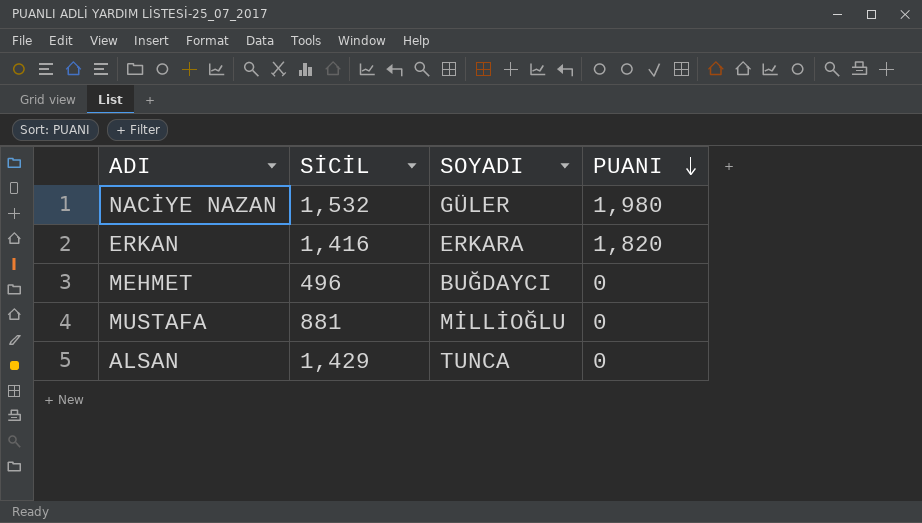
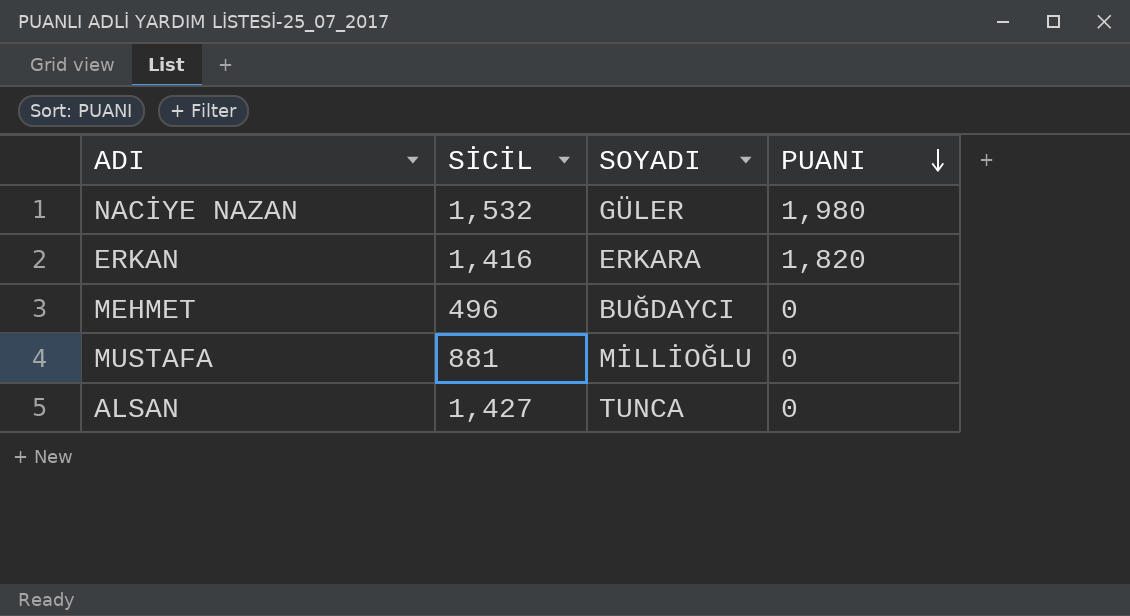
ALSAN | SİCİL: 1,429 -> 1,427

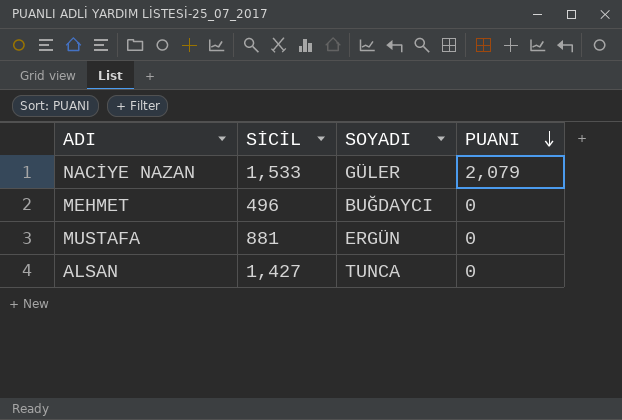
row ERKAN: 1,416 | ERKARA | 1,820 -> none
NACİYE NAZAN | SİCİL: 1,532 -> 1,533
NACİYE NAZAN | PUANI: 1,980 -> 2,079
MUSTAFA | SOYADI: MİLLİOĞLU -> ERGÜN

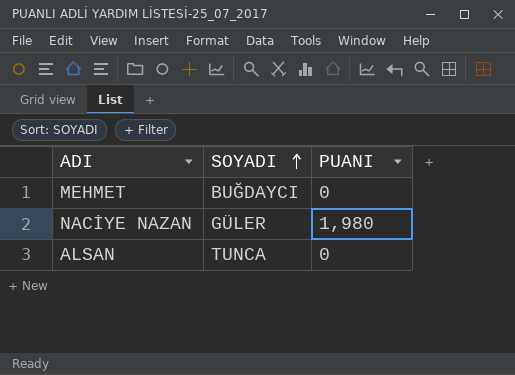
row order: PUANI descending -> SOYADI ascending
column SİCİL | position: 2 -> none
row MUSTAFA: 881 | ERGÜN | 0 -> none
NACİYE NAZAN | PUANI: 2,079 -> 1,980

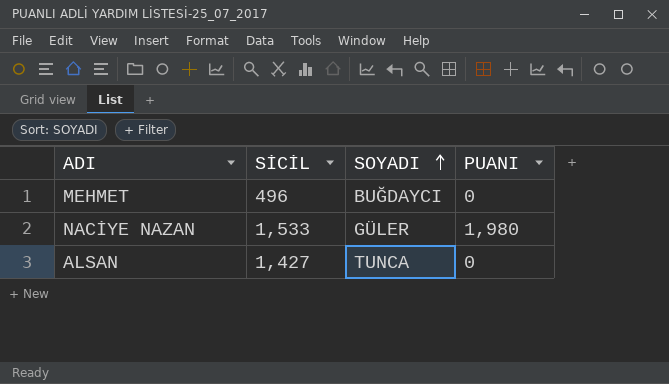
column SİCİL | position: none -> 2

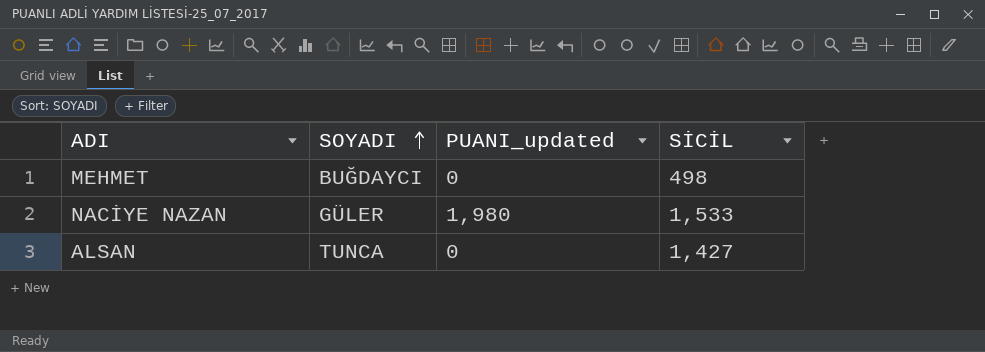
column name: PUANI -> PUANI_updated
column SİCİL | position: 2 -> 4
MEHMET | SİCİL: 496 -> 498

